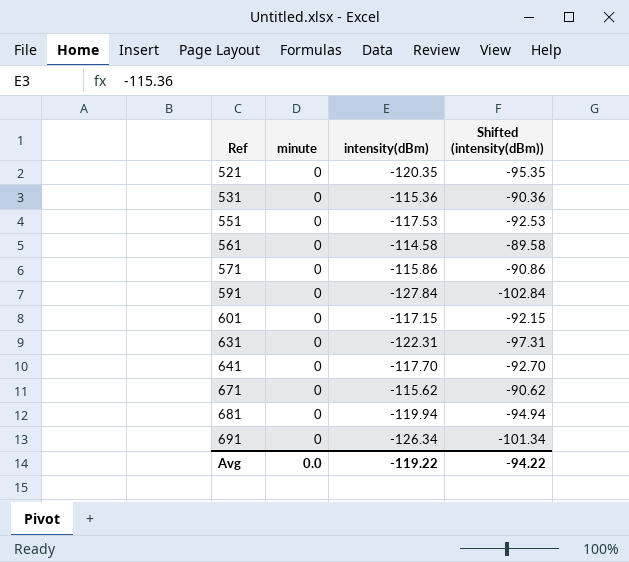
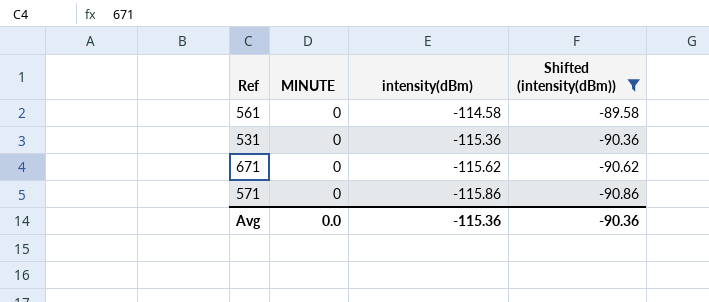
filter: none -> Shifted (intensity(dBm)) >= -90.86
row order: Ref ascending -> intensity(dBm) descending
column name: minute -> MINUTE
Avg | intensity(dBm): -119.22 -> -115.36
Avg | Shifted (intensity(dBm)): -94.22 -> -90.36

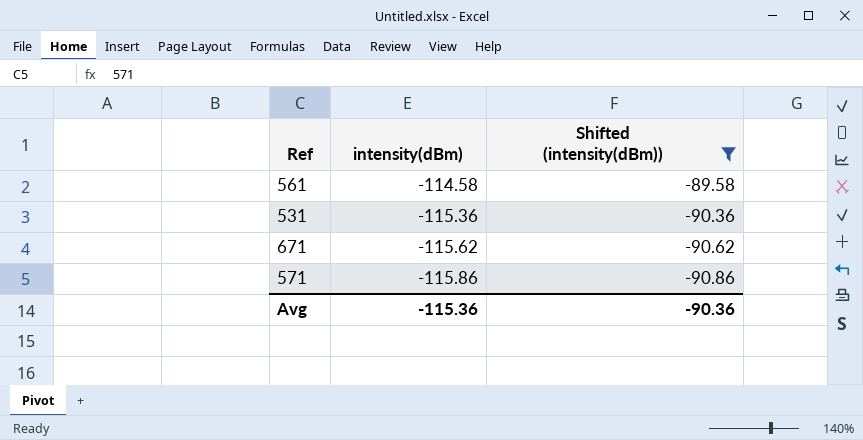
column MINUTE | position: 2 -> none

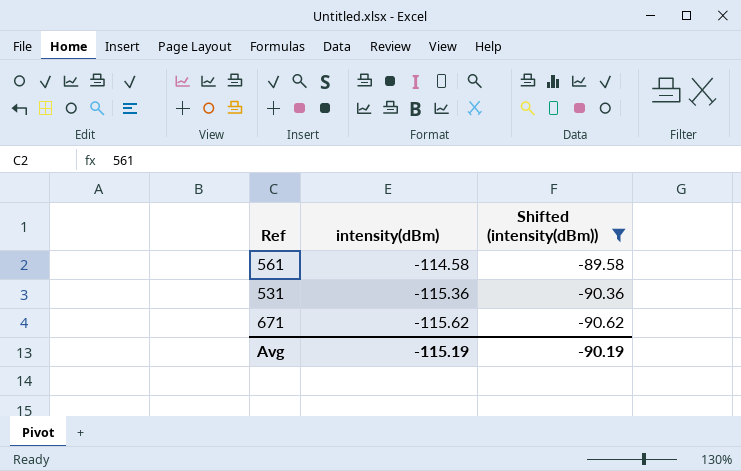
row 571: -115.86 | -90.86 -> none
Avg | intensity(dBm): -115.36 -> -115.19
Avg | Shifted (intensity(dBm)): -90.36 -> -90.19

